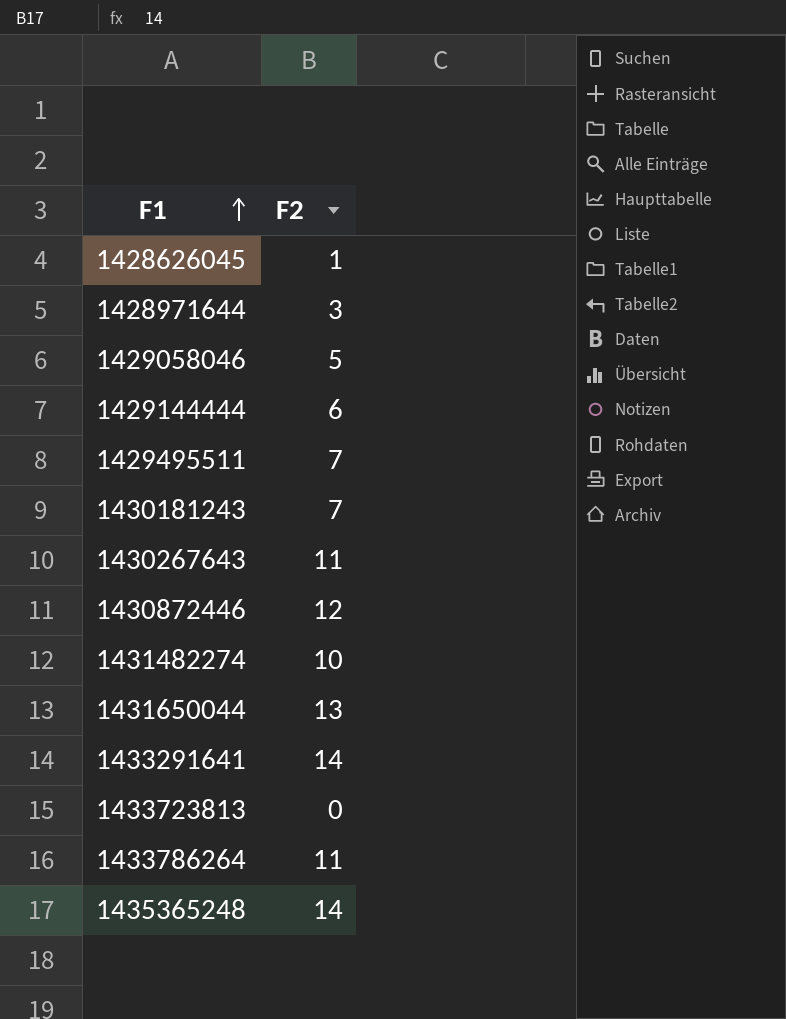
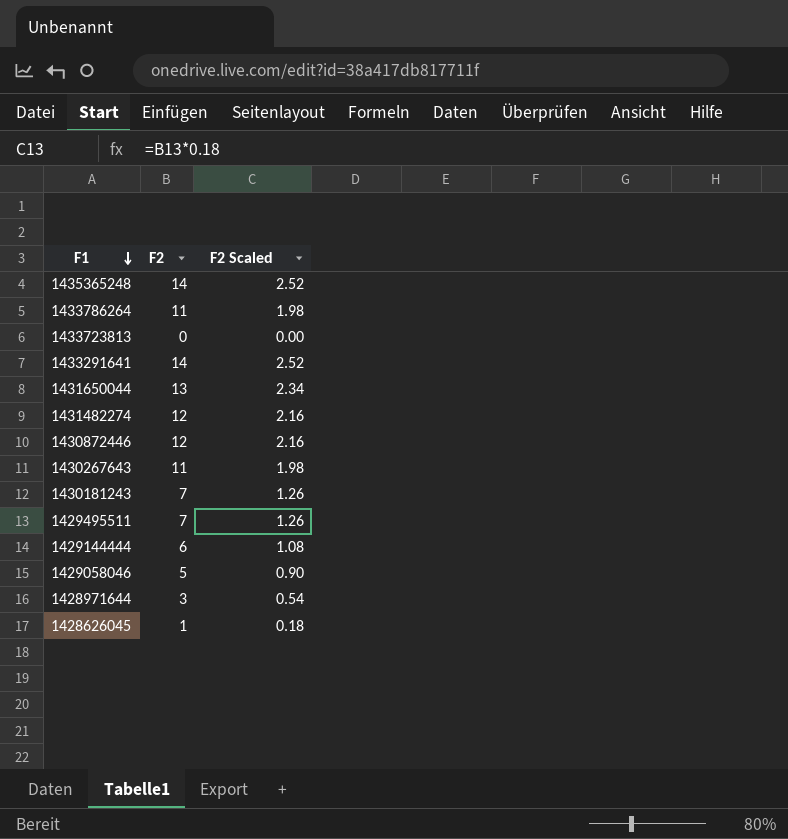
row order: F1 ascending -> F1 descending
column F2 Scaled | formula: none -> [F2] * 0.18
1431482274 | F2: 10 -> 12

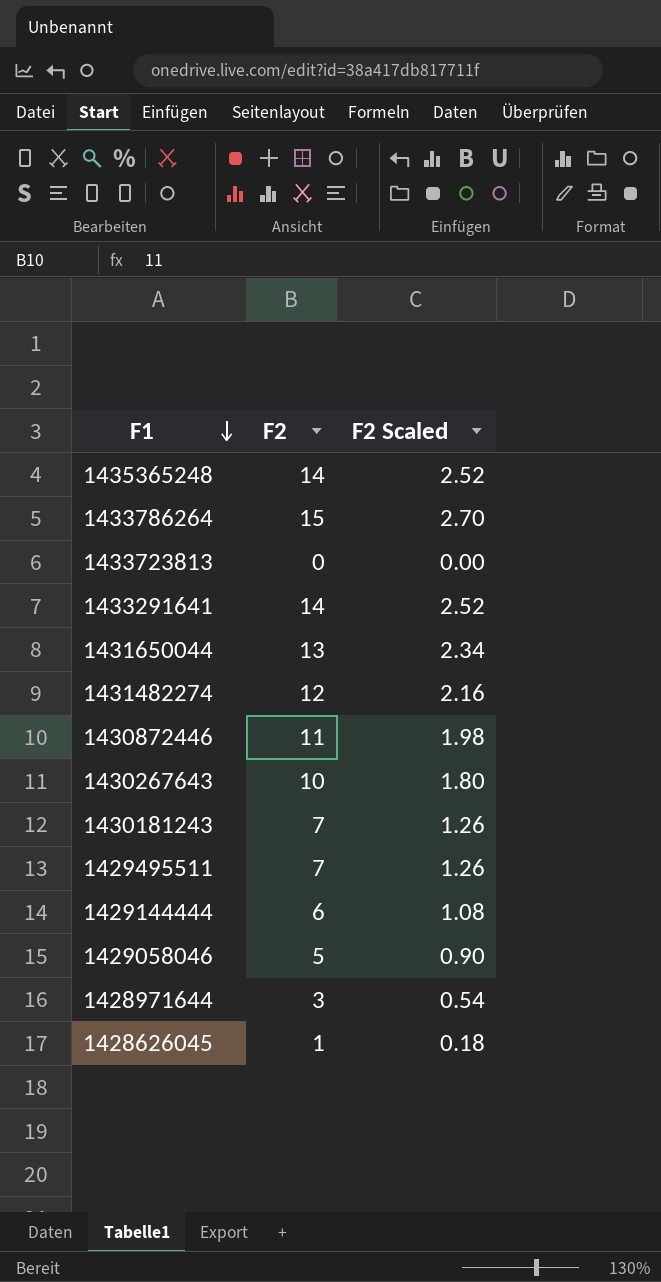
1433786264 | F2: 11 -> 15
1433786264 | F2 Scaled: 1.98 -> 2.70
1430872446 | F2: 12 -> 11
1430872446 | F2 Scaled: 2.16 -> 1.98
1430267643 | F2: 11 -> 10
1430267643 | F2 Scaled: 1.98 -> 1.80

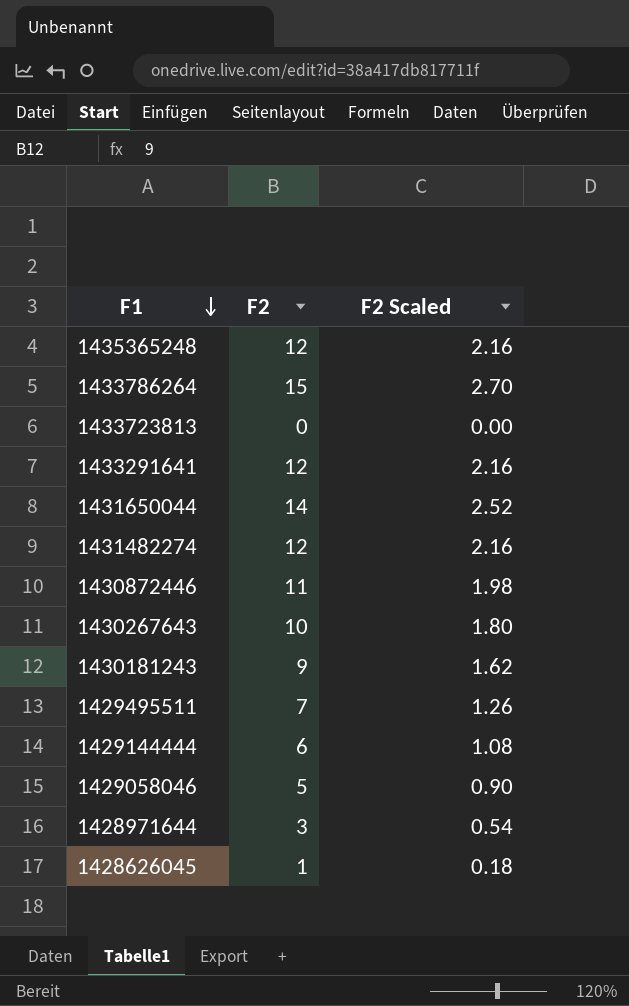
1435365248 | F2: 14 -> 12
1435365248 | F2 Scaled: 2.52 -> 2.16
1433291641 | F2: 14 -> 12
1433291641 | F2 Scaled: 2.52 -> 2.16
1431650044 | F2: 13 -> 14
1431650044 | F2 Scaled: 2.34 -> 2.52
1430181243 | F2: 7 -> 9
1430181243 | F2 Scaled: 1.26 -> 1.62

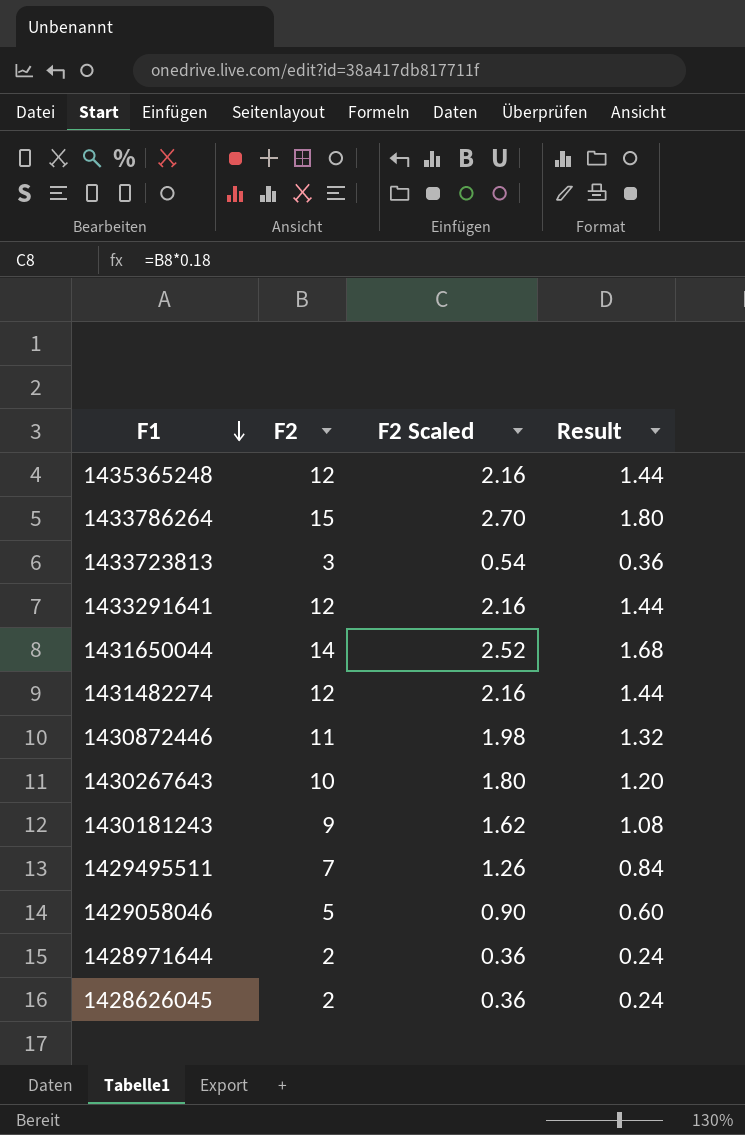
column Result | formula: none -> [F2] * 0.12
row 1429144444: 6 | 1.08 -> none
1433723813 | F2: 0 -> 3
1433723813 | F2 Scaled: 0.00 -> 0.54
1428971644 | F2: 3 -> 2
1428971644 | F2 Scaled: 0.54 -> 0.36
1428626045 | F2: 1 -> 2
1428626045 | F2 Scaled: 0.18 -> 0.36

